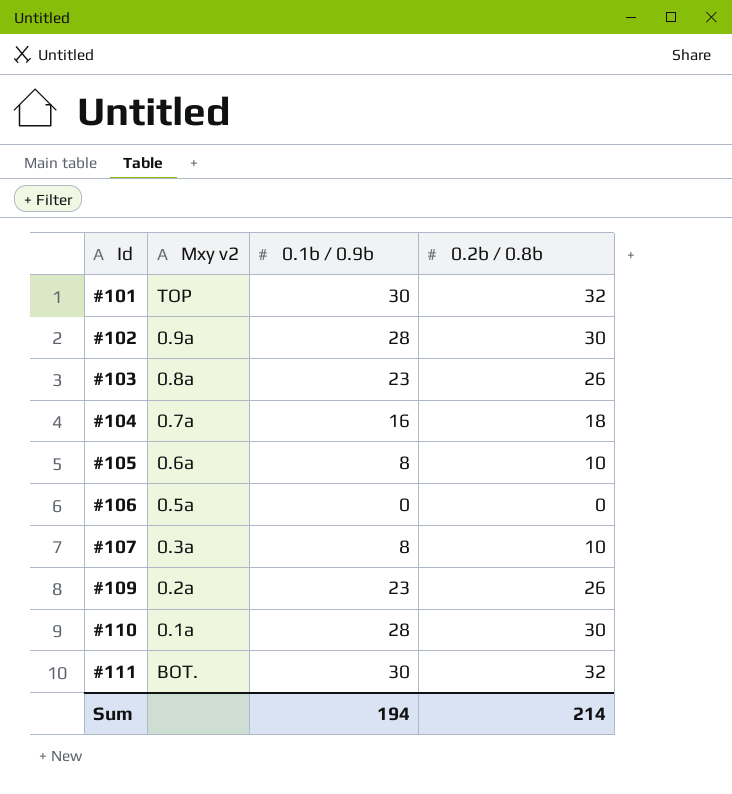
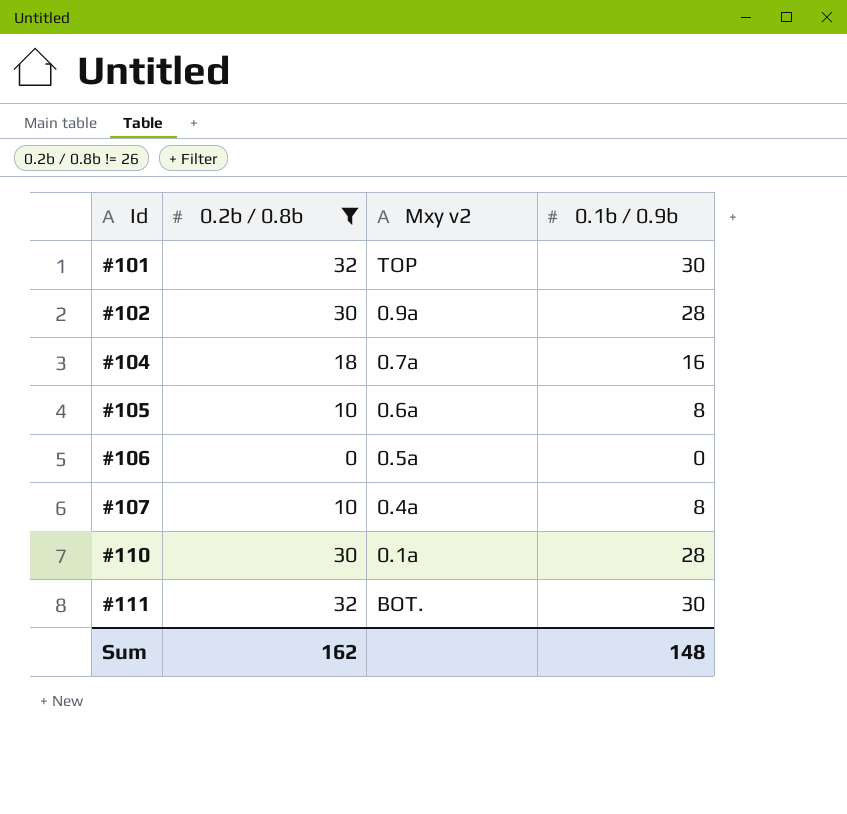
filter: none -> 0.2b / 0.8b != 26
column 0.2b / 0.8b | position: 4 -> 2
#107 | Mxy v2: 0.3a -> 0.4a
Sum | 0.2b / 0.8b: 214 -> 162
Sum | 0.1b / 0.9b: 194 -> 148

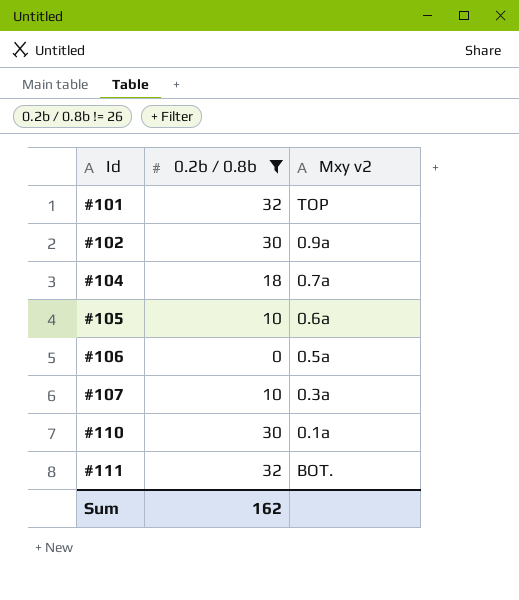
column 0.1b / 0.9b | position: 4 -> none
#107 | Mxy v2: 0.4a -> 0.3a

